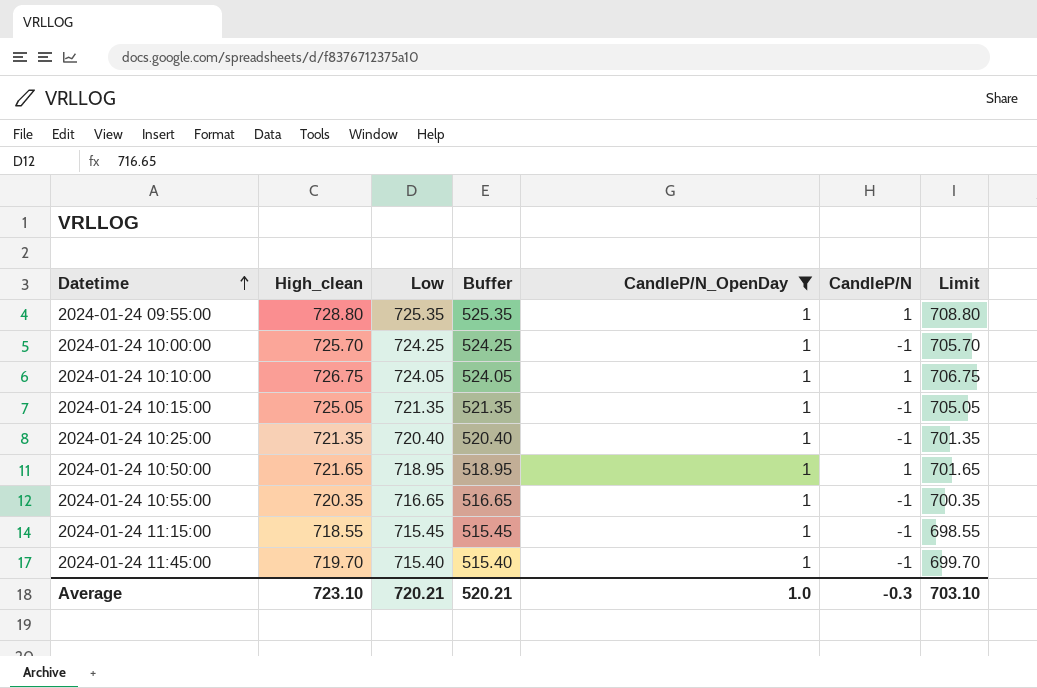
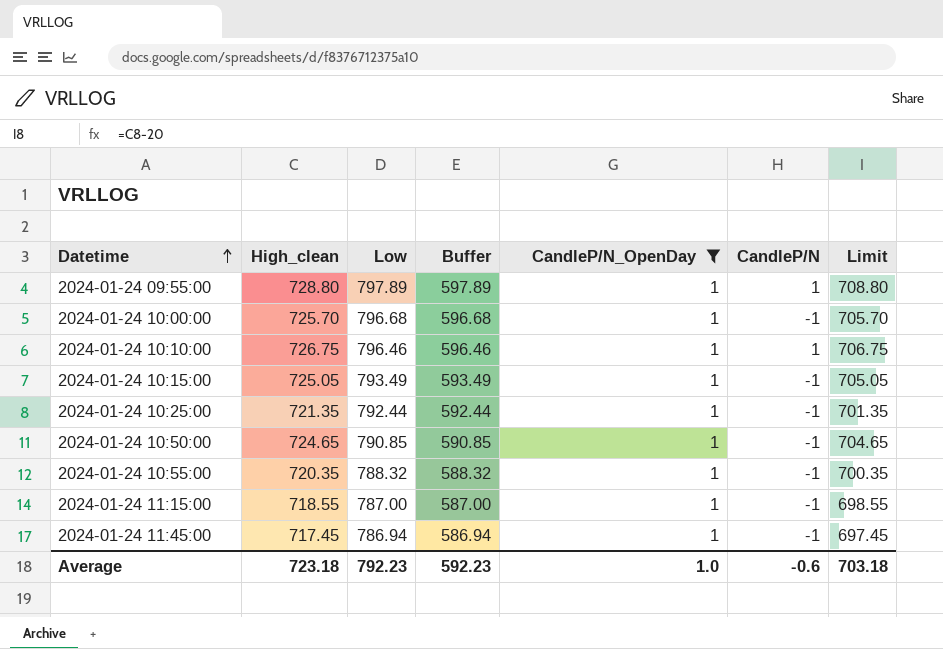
2024-01-24 09:55:00 | Low: 725.35 -> 797.89
2024-01-24 09:55:00 | Buffer: 525.35 -> 597.89
2024-01-24 10:00:00 | Low: 724.25 -> 796.68
2024-01-24 10:00:00 | Buffer: 524.25 -> 596.68
2024-01-24 10:10:00 | Low: 724.05 -> 796.46
2024-01-24 10:10:00 | Buffer: 524.05 -> 596.46
2024-01-24 10:15:00 | Low: 721.35 -> 793.49
2024-01-24 10:15:00 | Buffer: 521.35 -> 593.49
2024-01-24 10:25:00 | Low: 720.40 -> 792.44
2024-01-24 10:25:00 | Buffer: 520.40 -> 592.44
2024-01-24 10:50:00 | High_clean: 721.65 -> 724.65
2024-01-24 10:50:00 | Low: 718.95 -> 790.85
2024-01-24 10:50:00 | Buffer: 518.95 -> 590.85
2024-01-24 10:50:00 | CandleP/N: 1 -> -1
2024-01-24 10:50:00 | Limit: 701.65 -> 704.65
2024-01-24 10:55:00 | Low: 716.65 -> 788.32
2024-01-24 10:55:00 | Buffer: 516.65 -> 588.32
2024-01-24 11:15:00 | Low: 715.45 -> 787.00
2024-01-24 11:15:00 | Buffer: 515.45 -> 587.00
2024-01-24 11:45:00 | High_clean: 719.70 -> 717.45
2024-01-24 11:45:00 | Low: 715.40 -> 786.94
2024-01-24 11:45:00 | Buffer: 515.40 -> 586.94
2024-01-24 11:45:00 | Limit: 699.70 -> 697.45
Average | High_clean: 723.10 -> 723.18
Average | Low: 720.21 -> 792.23
Average | Buffer: 520.21 -> 592.23
Average | CandleP/N: -0.3 -> -0.6
Average | Limit: 703.10 -> 703.18

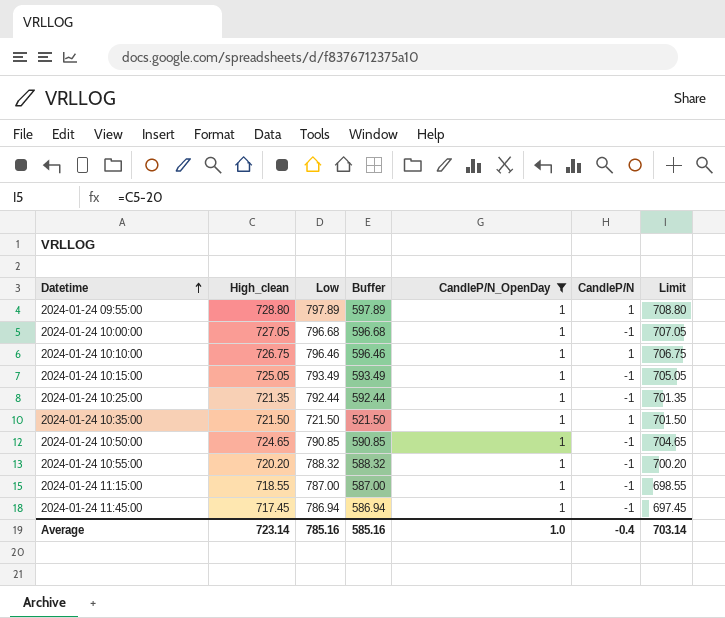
2024-01-24 10:00:00 | High_clean: 725.70 -> 727.05
2024-01-24 10:00:00 | Limit: 705.70 -> 707.05
row 2024-01-24 10:35:00: none -> 721.50 | 721.50 | 521.50 | 1 | 1 | 701.50
2024-01-24 10:55:00 | High_clean: 720.35 -> 720.20
2024-01-24 10:55:00 | Limit: 700.35 -> 700.20
Average | High_clean: 723.18 -> 723.14
Average | Low: 792.23 -> 785.16
Average | Buffer: 592.23 -> 585.16
Average | CandleP/N: -0.6 -> -0.4
Average | Limit: 703.18 -> 703.14

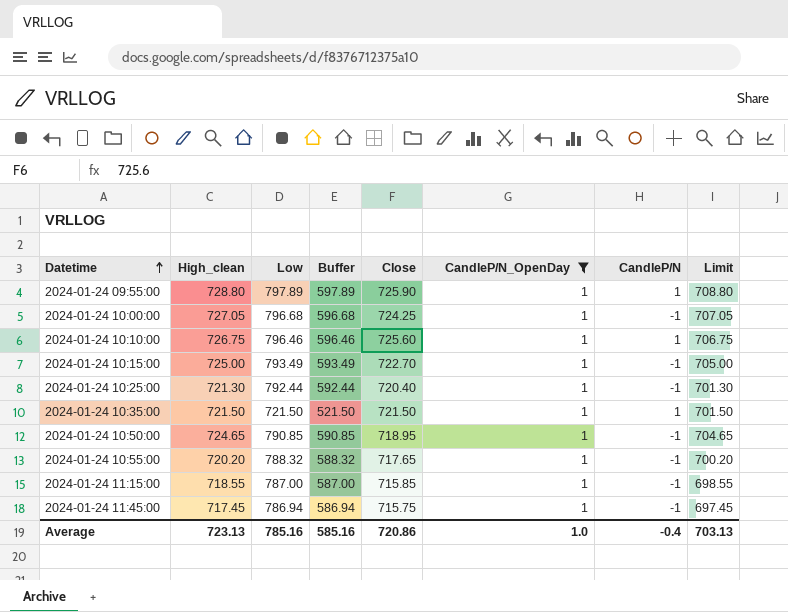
column Close | position: none -> 5
2024-01-24 10:15:00 | High_clean: 725.05 -> 725.00
2024-01-24 10:15:00 | Limit: 705.05 -> 705.00
2024-01-24 10:25:00 | High_clean: 721.35 -> 721.30
2024-01-24 10:25:00 | Limit: 701.35 -> 701.30
Average | High_clean: 723.14 -> 723.13
Average | Limit: 703.14 -> 703.13

